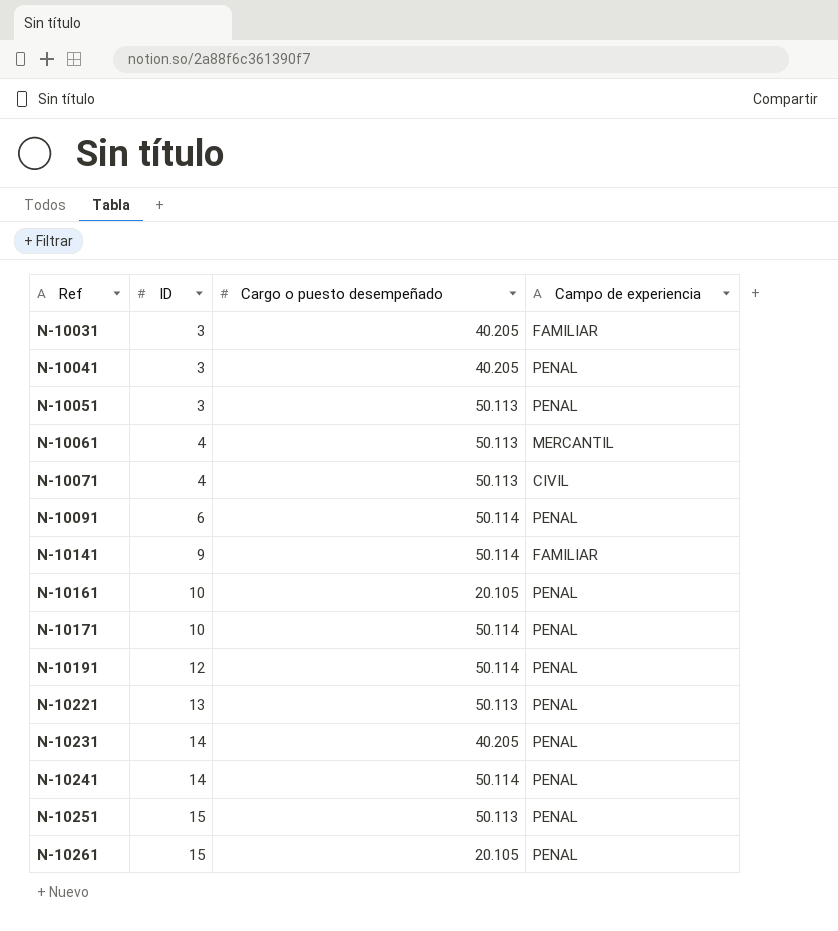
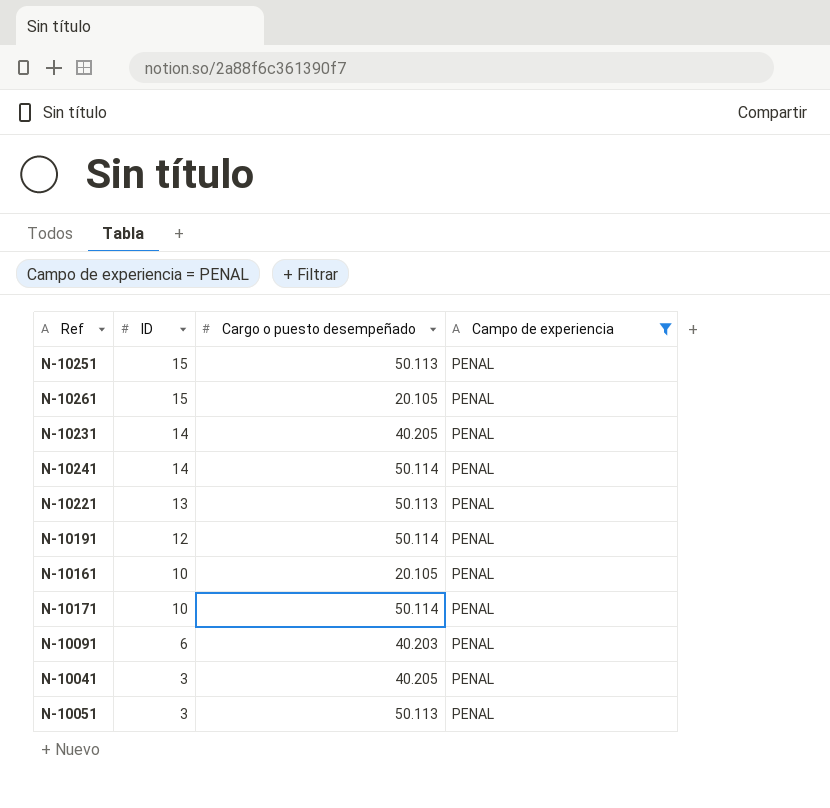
filter: none -> Campo de experiencia = PENAL
row order: Ref ascending -> ID descending
N-10091 | Cargo o puesto desempeñado: 50.114 -> 40.203

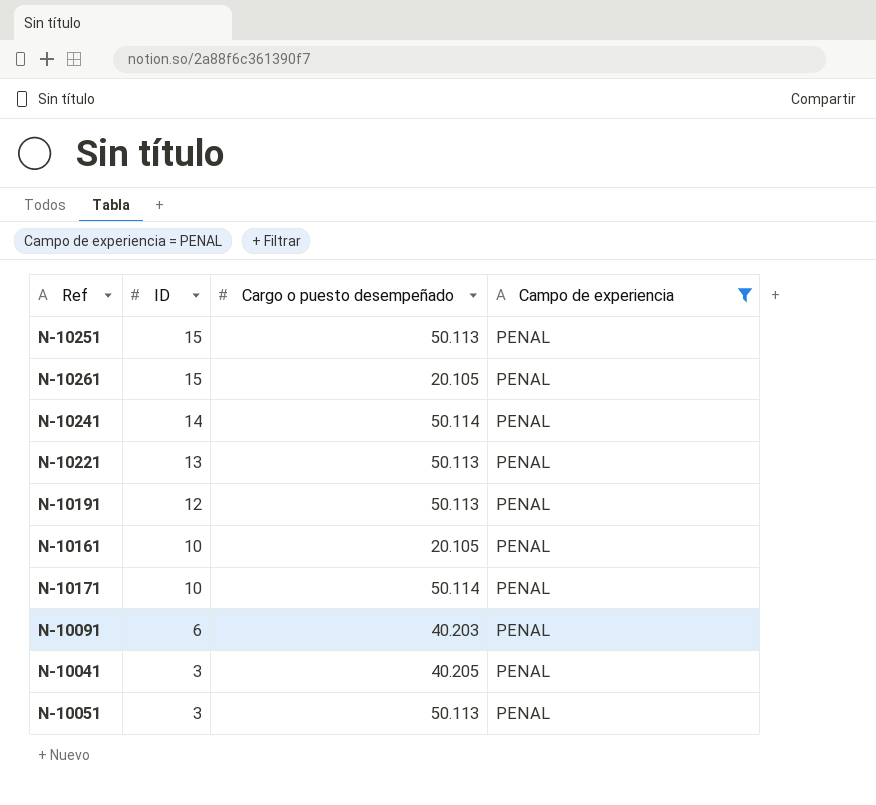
row N-10231: 14 | 40.205 | PENAL -> none
N-10191 | Cargo o puesto desempeñado: 50.114 -> 50.113

